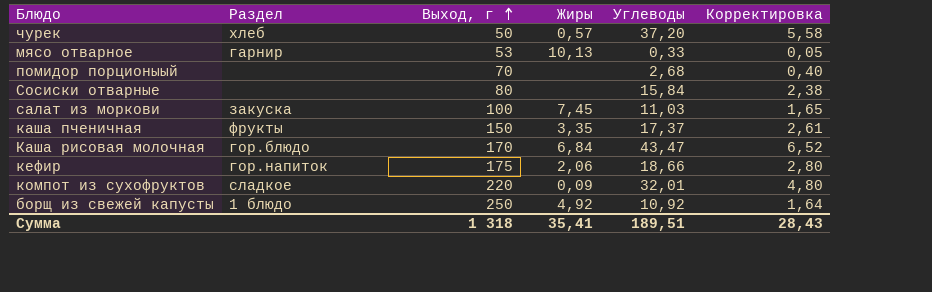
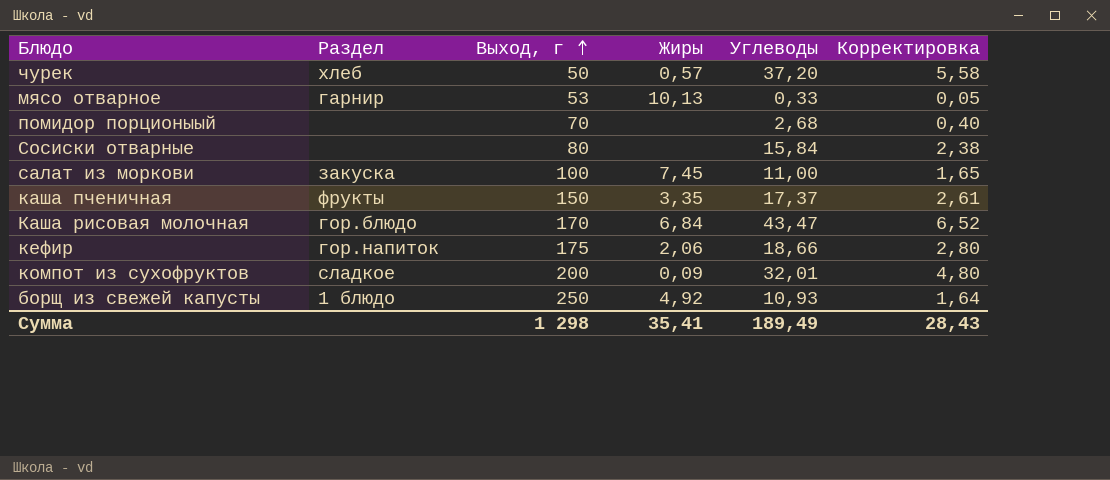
салат из моркови | Углеводы: 11,03 -> 11,00
компот из сухофруктов | Выход, г: 220 -> 200
борщ из свежей капусты | Углеводы: 10,92 -> 10,93
Сумма | Выход, г: 1 318 -> 1 298
Сумма | Углеводы: 189,51 -> 189,49

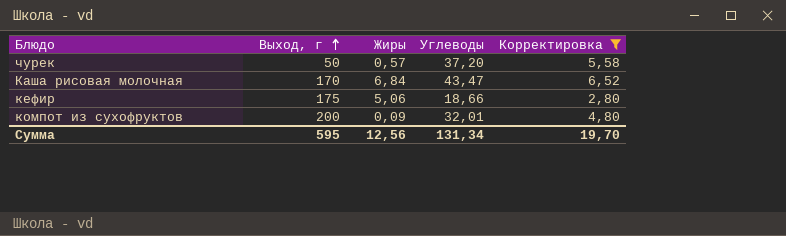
filter: none -> Корректировка >= 2,80
column Раздел | position: 2 -> none
кефир | Жиры: 2,06 -> 5,06
Сумма | Выход, г: 1 298 -> 595
Сумма | Жиры: 35,41 -> 12,56
Сумма | Углеводы: 189,49 -> 131,34
Сумма | Корректировка: 28,43 -> 19,70

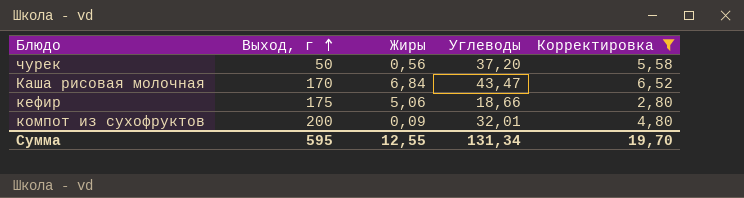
чурек | Жиры: 0,57 -> 0,56
Сумма | Жиры: 12,56 -> 12,55

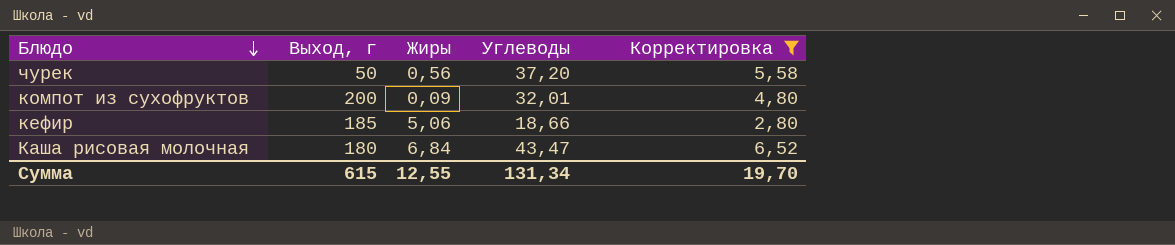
row order: Выход, г ascending -> Блюдо descending
кефир | Выход, г: 175 -> 185
Каша рисовая молочная | Выход, г: 170 -> 180
Сумма | Выход, г: 595 -> 615

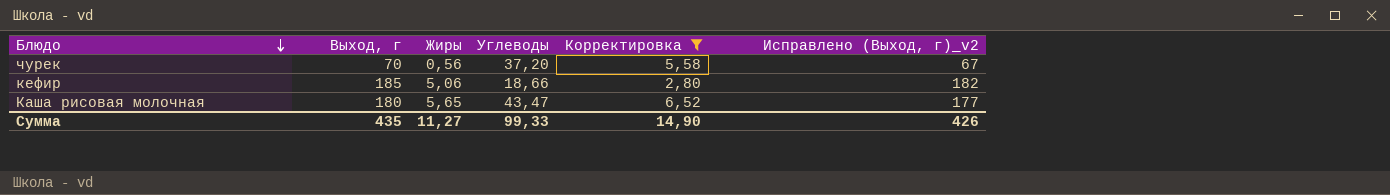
column Исправлено (Выход, г)_v2 | formula: none -> [Выход, г] - 3
row компот из сухофруктов: 200 | 0,09 | 32,01 | 4,80 -> none
чурек | Выход, г: 50 -> 70
Каша рисовая молочная | Жиры: 6,84 -> 5,65
Сумма | Выход, г: 615 -> 435
Сумма | Жиры: 12,55 -> 11,27
Сумма | Углеводы: 131,34 -> 99,33
Сумма | Корректировка: 19,70 -> 14,90

